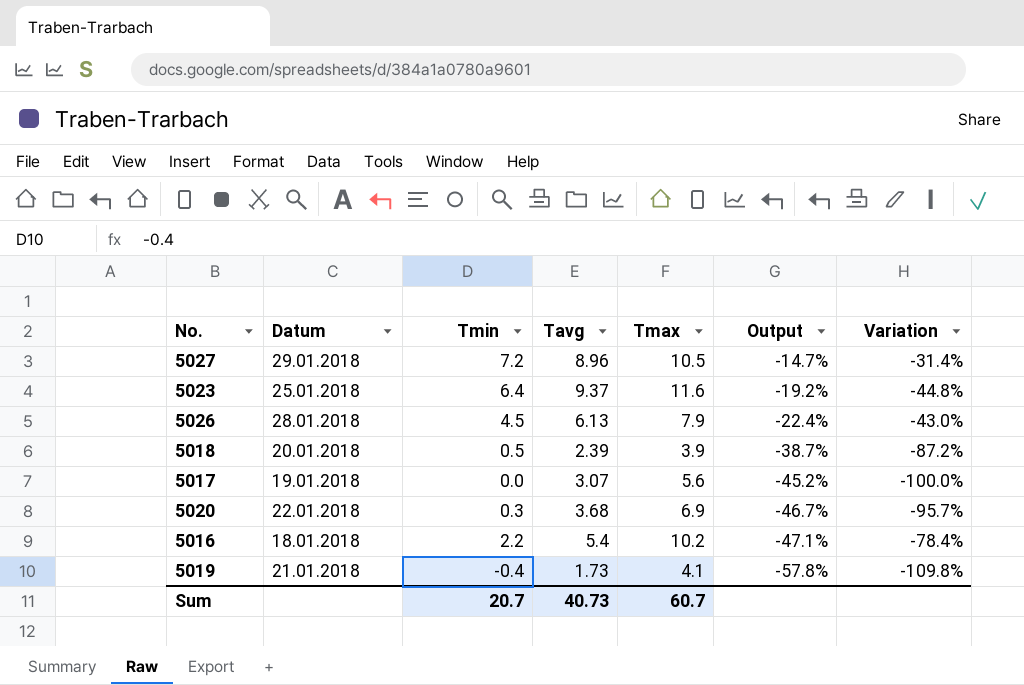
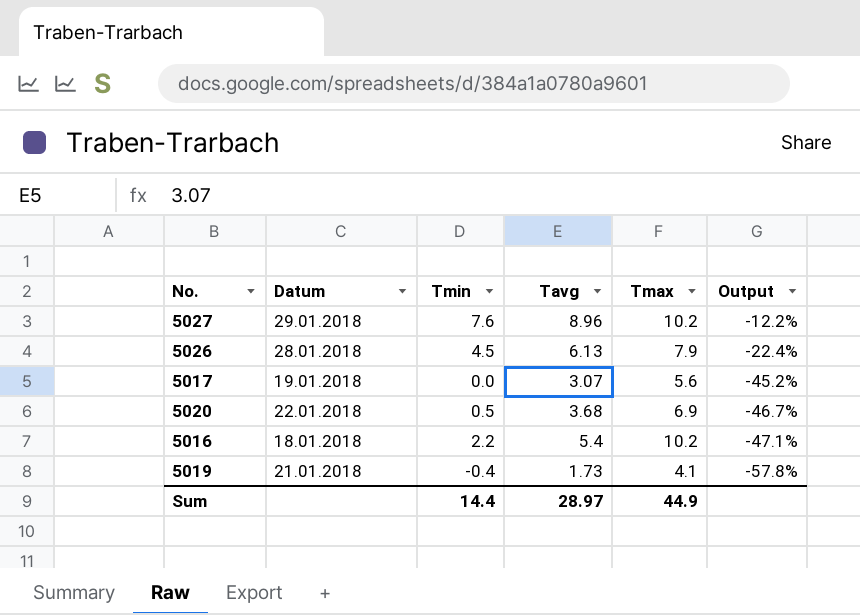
column Variation | formula: ([Tmin] - [Tmax]) / [Tmax] -> none
row 5023: 25.01.2018 | 6.4 | 9.37 | 11.6 | -19.2% | -44.8% -> none
row 5018: 20.01.2018 | 0.5 | 2.39 | 3.9 | -38.7% | -87.2% -> none
5027 | Tmin: 7.2 -> 7.6
5027 | Tmax: 10.5 -> 10.2
5027 | Output: -14.7% -> -12.2%
5020 | Tmin: 0.3 -> 0.5
Sum | Tmin: 20.7 -> 14.4
Sum | Tavg: 40.73 -> 28.97
Sum | Tmax: 60.7 -> 44.9

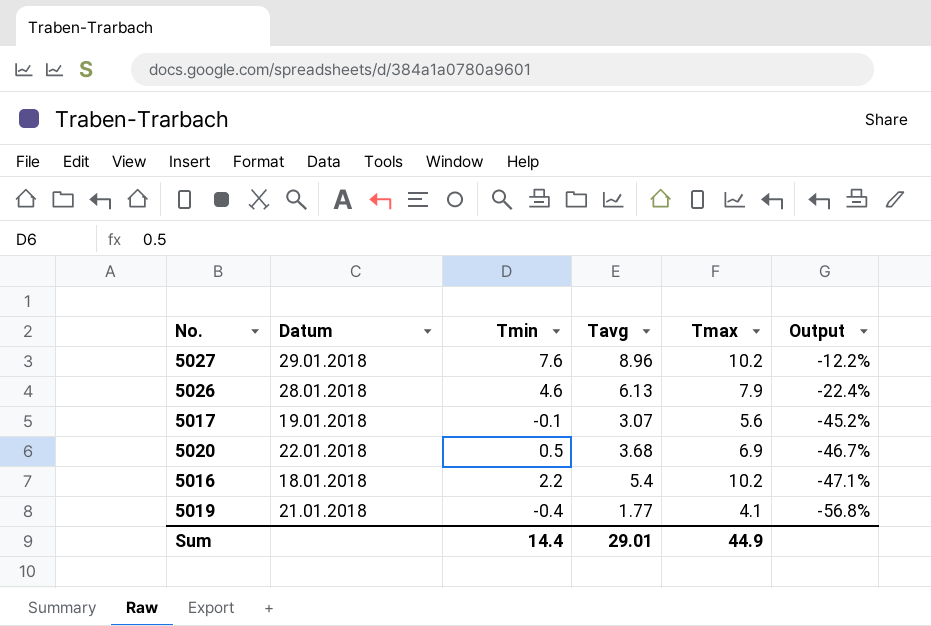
5026 | Tmin: 4.5 -> 4.6
5017 | Tmin: 0.0 -> -0.1
5019 | Tavg: 1.73 -> 1.77
5019 | Output: -57.8% -> -56.8%
Sum | Tavg: 28.97 -> 29.01

